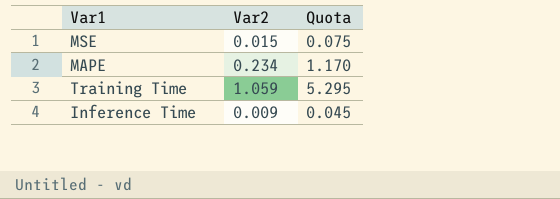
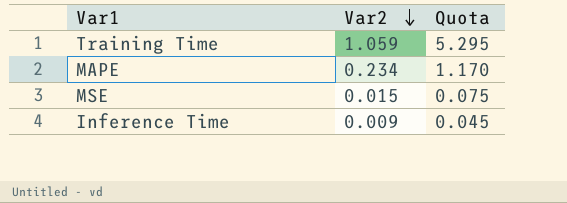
row order: none -> Var2 descending

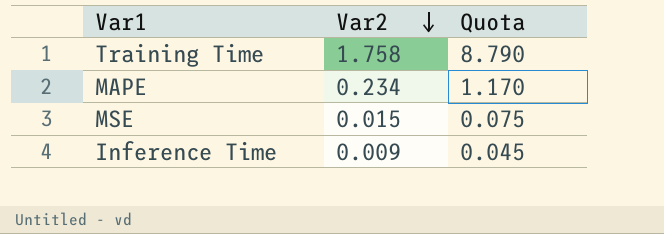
Training Time | Var2: 1.059 -> 1.758
Training Time | Quota: 5.295 -> 8.790

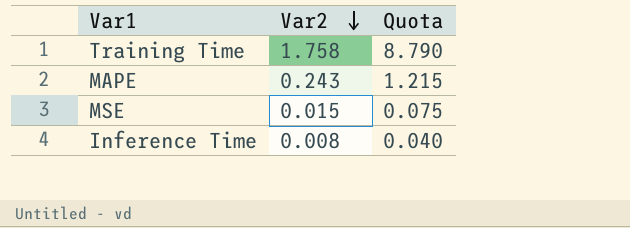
MAPE | Var2: 0.234 -> 0.243
MAPE | Quota: 1.170 -> 1.215
Inference Time | Var2: 0.009 -> 0.008
Inference Time | Quota: 0.045 -> 0.040

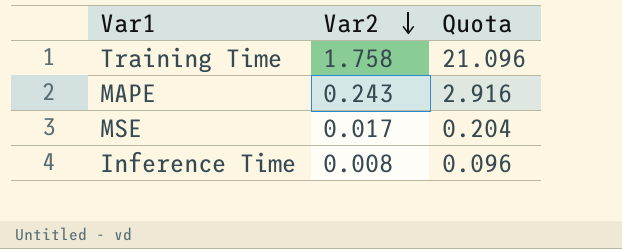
column Quota | formula: [Var2] * 5 -> [Var2] * 12
MSE | Var2: 0.015 -> 0.017

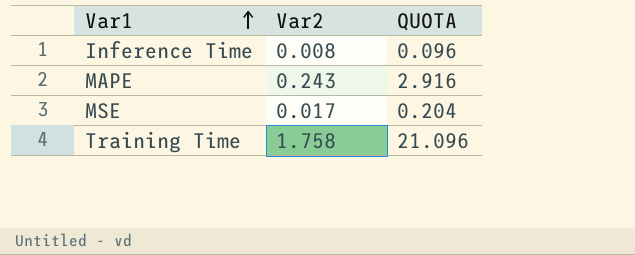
row order: Var2 descending -> Var1 ascending
column name: Quota -> QUOTA

